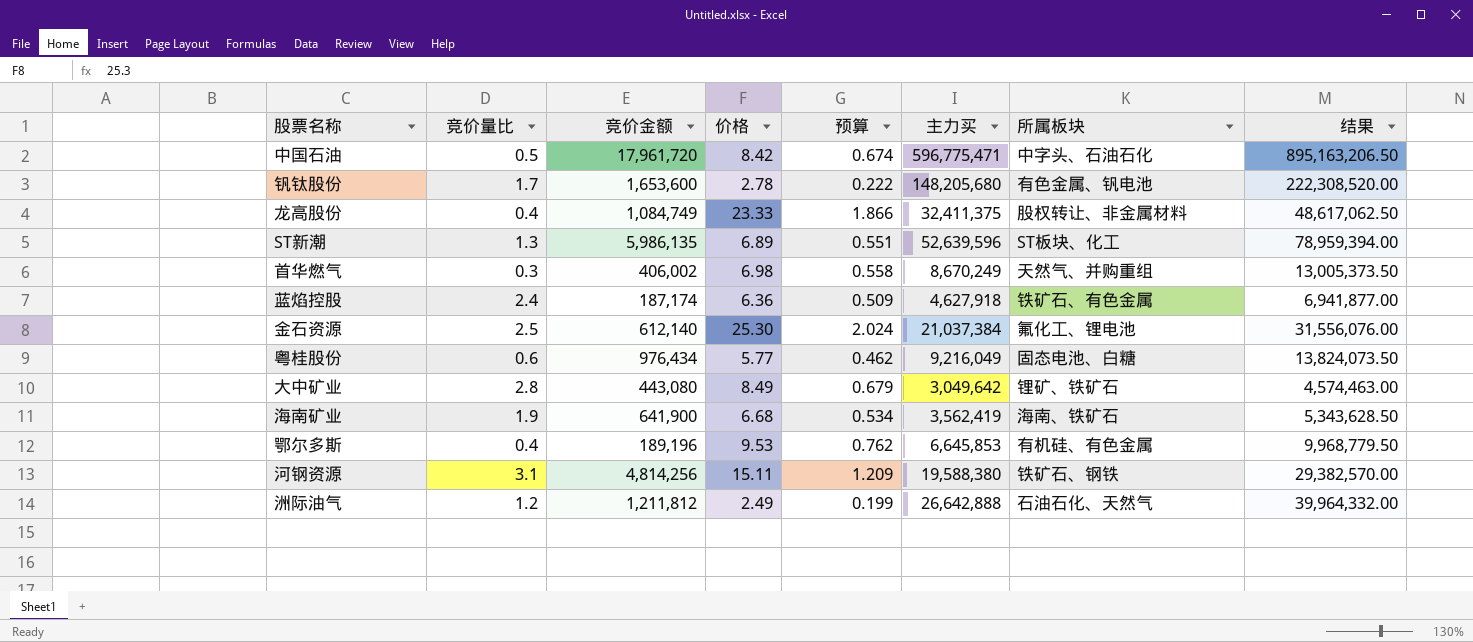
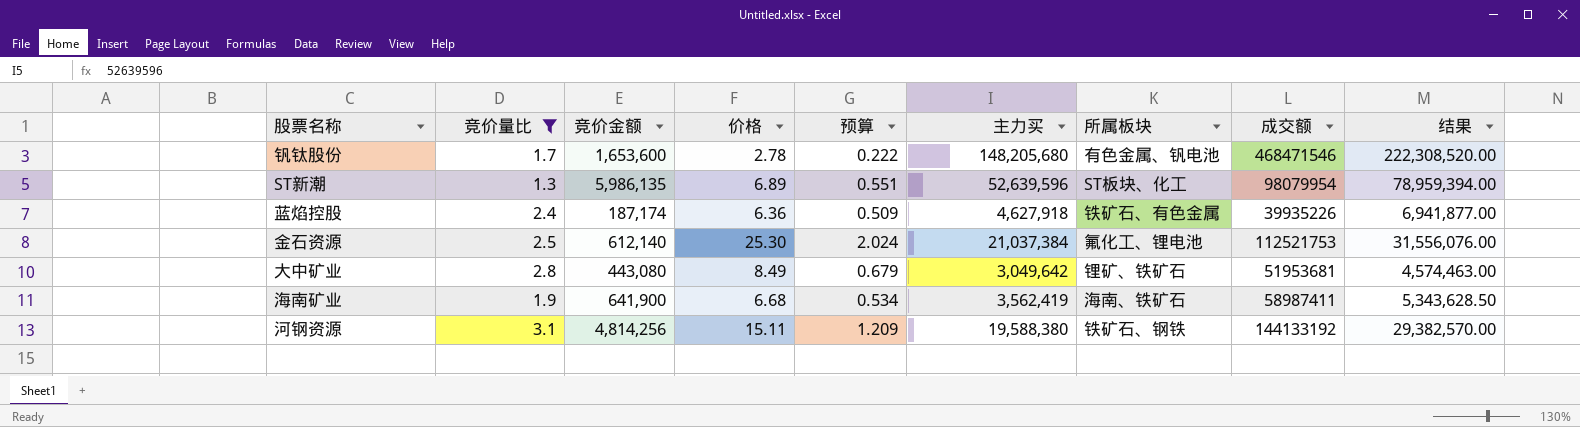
filter: none -> 竞价量比 >= 1.3
column 成交额 | position: none -> 8

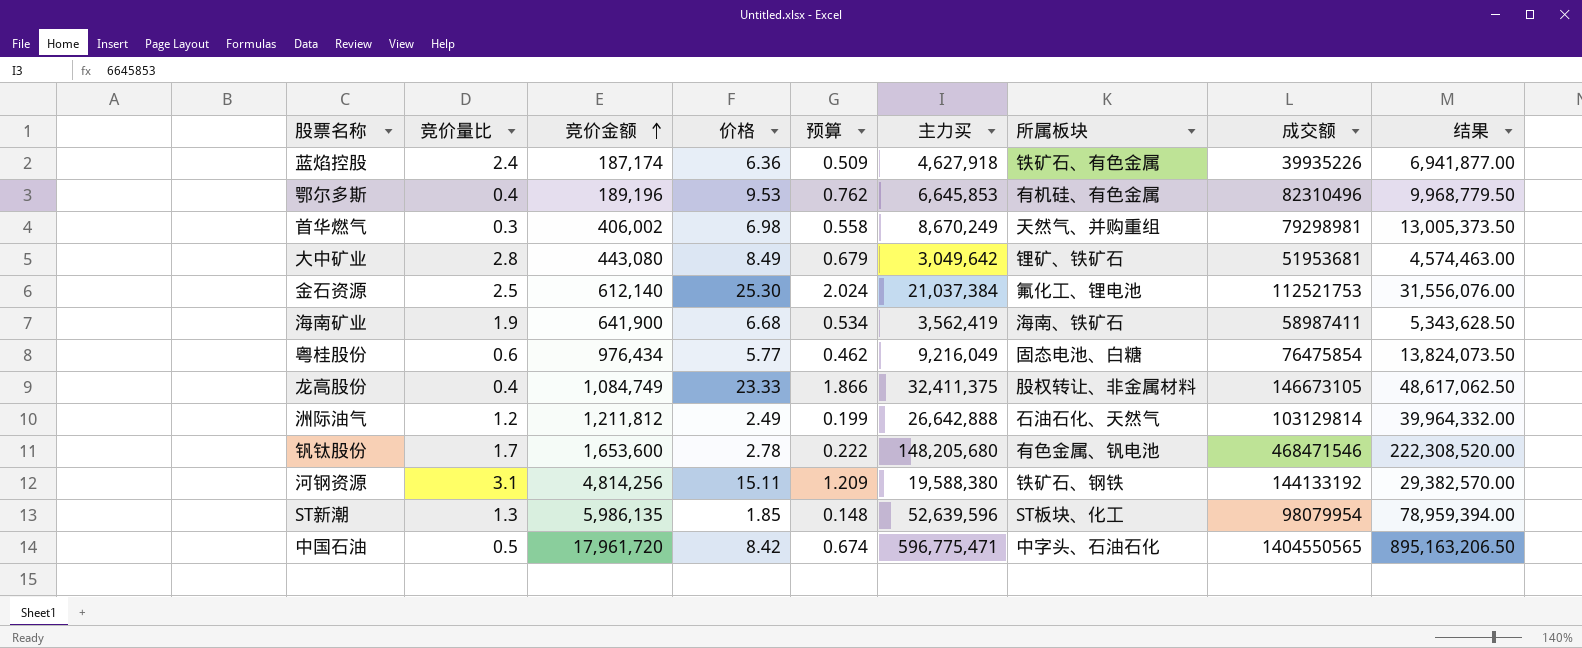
filter: 竞价量比 >= 1.3 -> none
row order: none -> 竞价金额 ascending
ST新潮 | 价格: 6.89 -> 1.85
ST新潮 | 预算: 0.551 -> 0.148

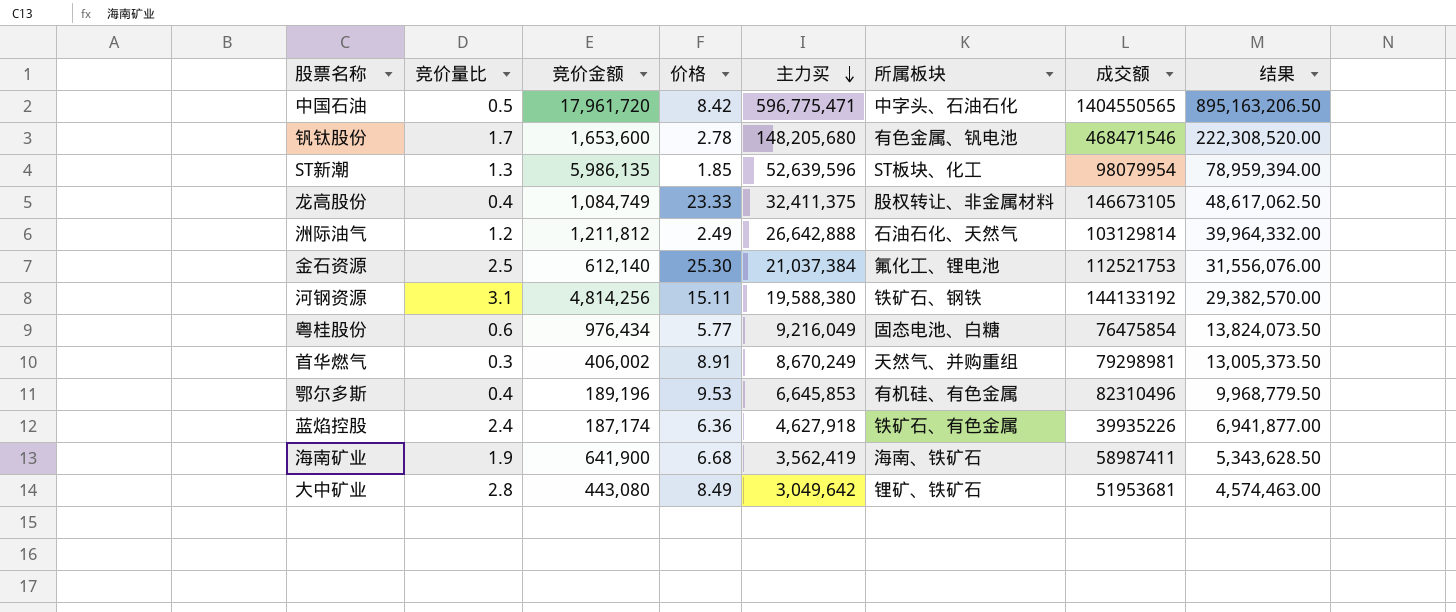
row order: 竞价金额 ascending -> 主力买 descending
column 预算 | formula: [价格] * 0.08 -> none
首华燃气 | 价格: 6.98 -> 8.91

